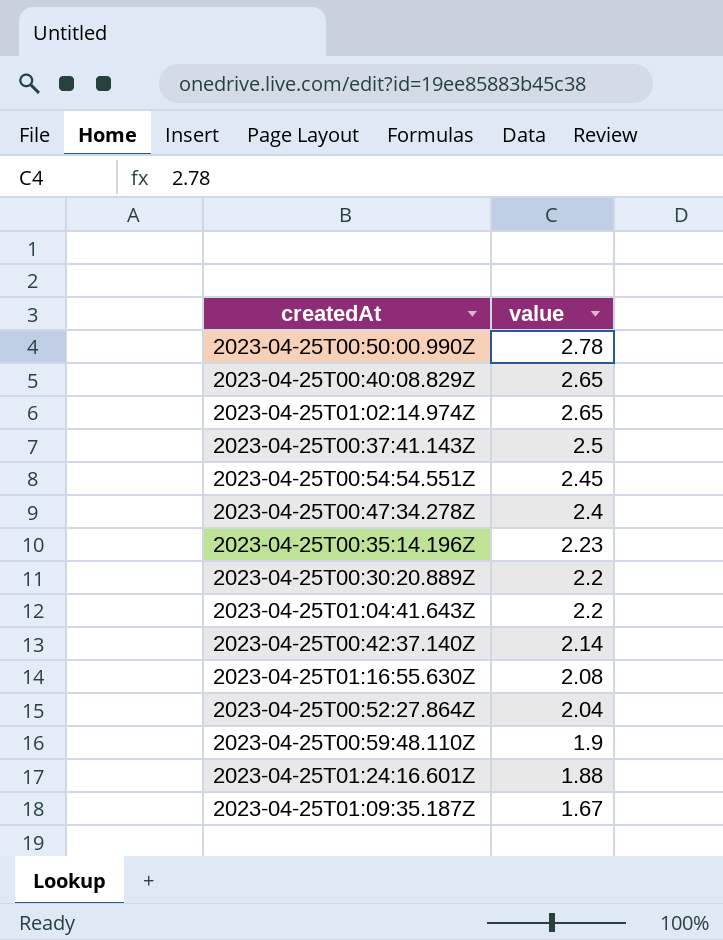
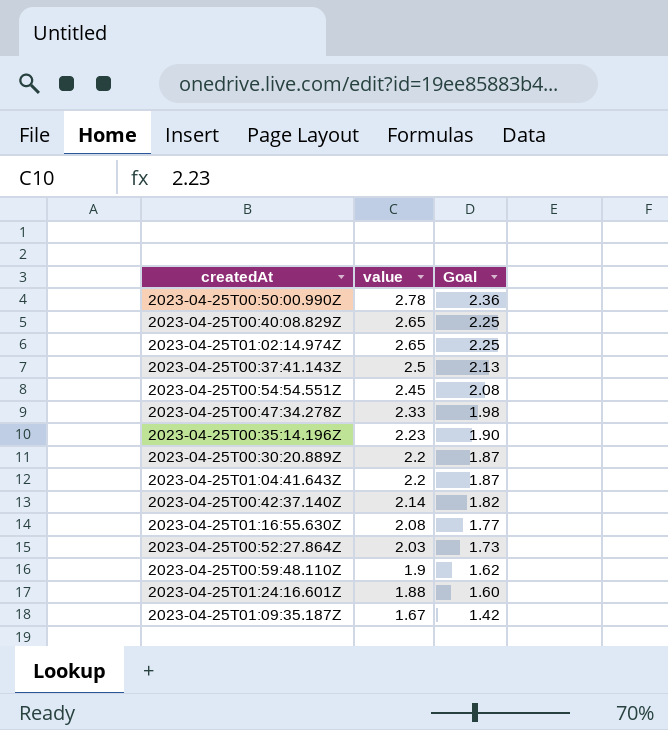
column Goal | formula: none -> [value] * 0.85
2023-04-25T00:47:34.278Z | value: 2.4 -> 2.33
2023-04-25T00:52:27.864Z | value: 2.04 -> 2.03

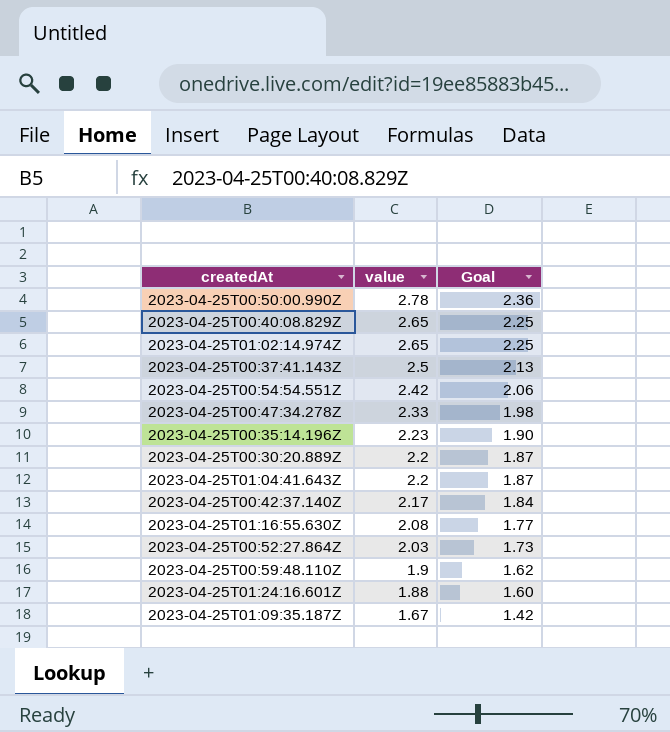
2023-04-25T00:54:54.551Z | value: 2.45 -> 2.42
2023-04-25T00:54:54.551Z | Goal: 2.08 -> 2.06
2023-04-25T00:42:37.140Z | value: 2.14 -> 2.17
2023-04-25T00:42:37.140Z | Goal: 1.82 -> 1.84

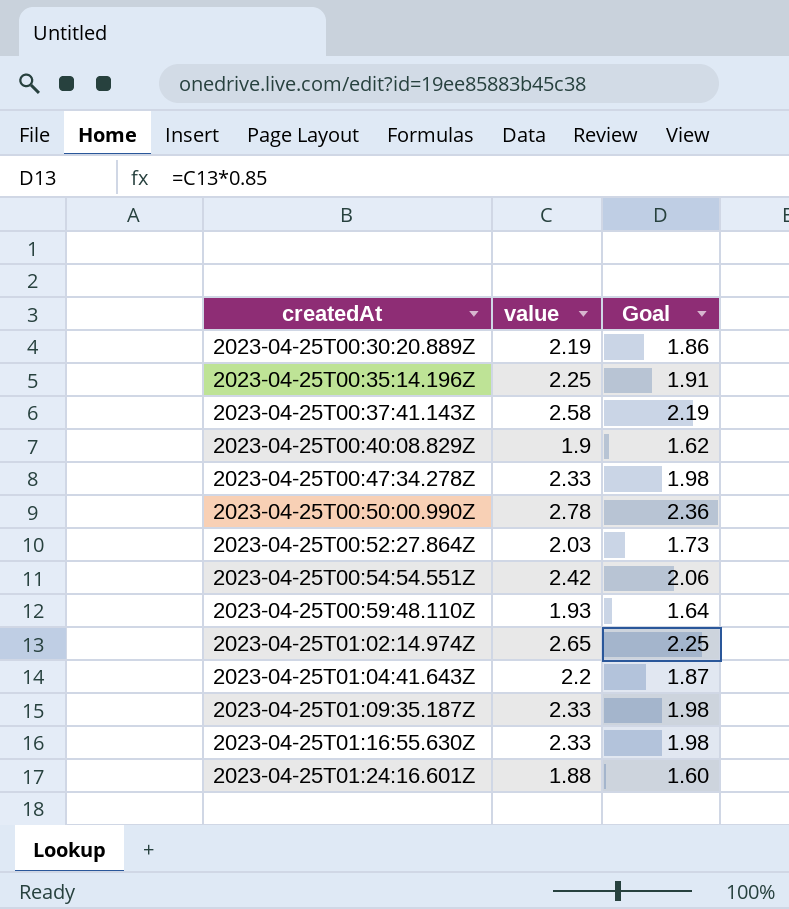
row order: value descending -> createdAt ascending
row 2023-04-25T00:42:37.140Z: 2.17 | 1.84 -> none
2023-04-25T00:30:20.889Z | value: 2.2 -> 2.19
2023-04-25T00:30:20.889Z | Goal: 1.87 -> 1.86
2023-04-25T00:35:14.196Z | value: 2.23 -> 2.25
2023-04-25T00:35:14.196Z | Goal: 1.90 -> 1.91
2023-04-25T00:37:41.143Z | value: 2.5 -> 2.58
2023-04-25T00:37:41.143Z | Goal: 2.13 -> 2.19
2023-04-25T00:40:08.829Z | value: 2.65 -> 1.9
2023-04-25T00:40:08.829Z | Goal: 2.25 -> 1.62
2023-04-25T00:59:48.110Z | value: 1.9 -> 1.93
2023-04-25T00:59:48.110Z | Goal: 1.62 -> 1.64
2023-04-25T01:09:35.187Z | value: 1.67 -> 2.33
2023-04-25T01:09:35.187Z | Goal: 1.42 -> 1.98
2023-04-25T01:16:55.630Z | value: 2.08 -> 2.33
2023-04-25T01:16:55.630Z | Goal: 1.77 -> 1.98

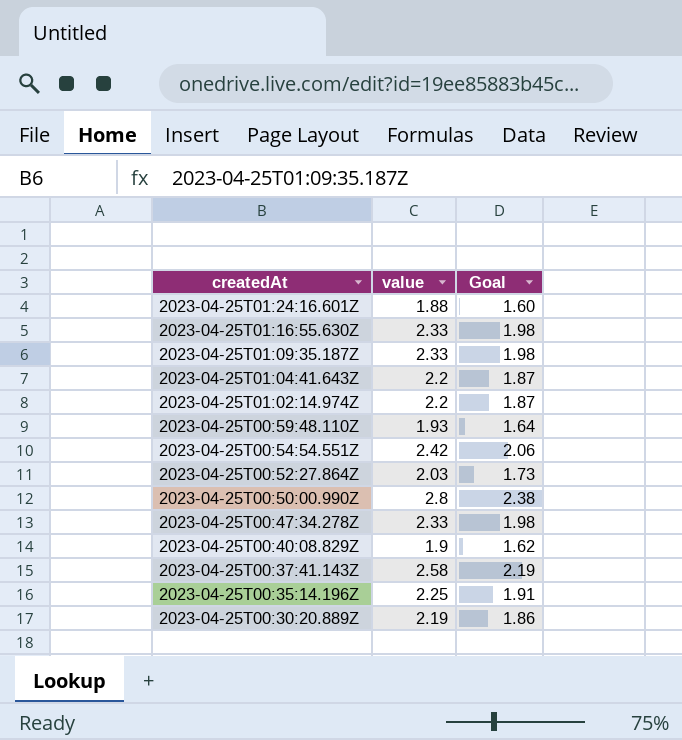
row order: createdAt ascending -> createdAt descending
2023-04-25T01:02:14.974Z | value: 2.65 -> 2.2
2023-04-25T01:02:14.974Z | Goal: 2.25 -> 1.87
2023-04-25T00:50:00.990Z | value: 2.78 -> 2.8
2023-04-25T00:50:00.990Z | Goal: 2.36 -> 2.38

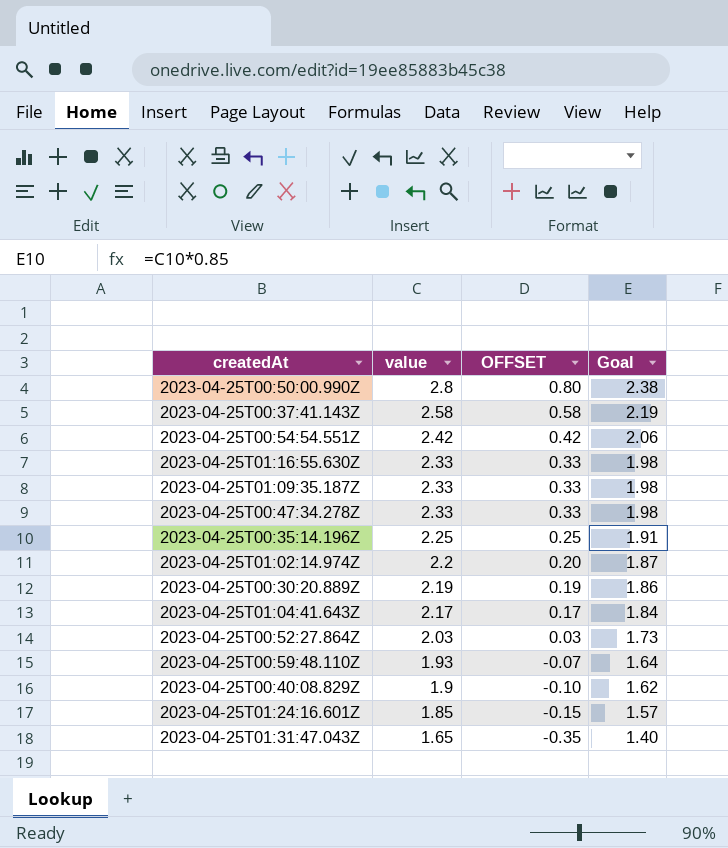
row order: createdAt descending -> value descending
column OFFSET | formula: none -> [value] - 2
2023-04-25T01:04:41.643Z | value: 2.2 -> 2.17
2023-04-25T01:04:41.643Z | Goal: 1.87 -> 1.84
2023-04-25T01:24:16.601Z | value: 1.88 -> 1.85
2023-04-25T01:24:16.601Z | Goal: 1.60 -> 1.57
row 2023-04-25T01:31:47.043Z: none -> 1.65 | -0.35 | 1.40

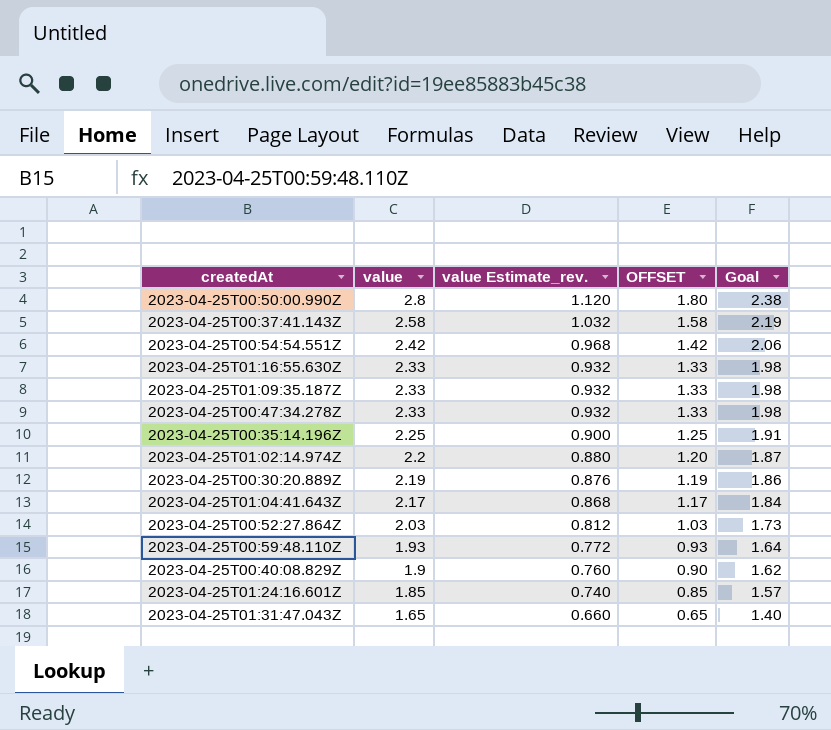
column value Estimate_rev. | formula: none -> [value] * 0.4
column OFFSET | formula: [value] - 2 -> [value] - 1

